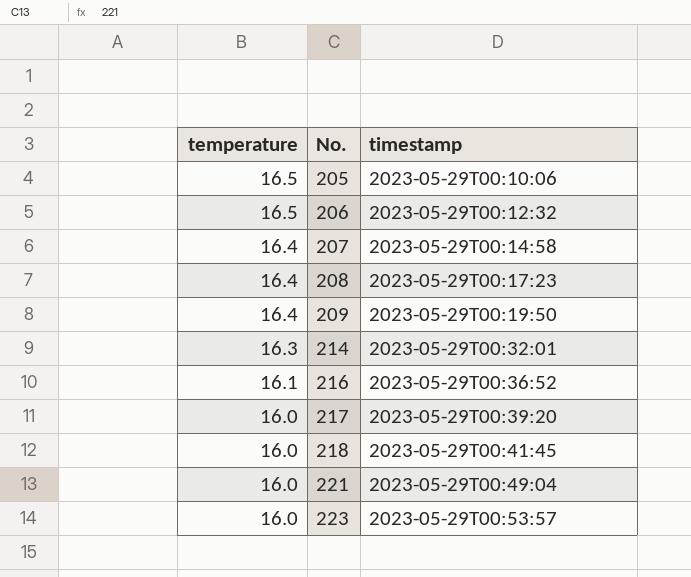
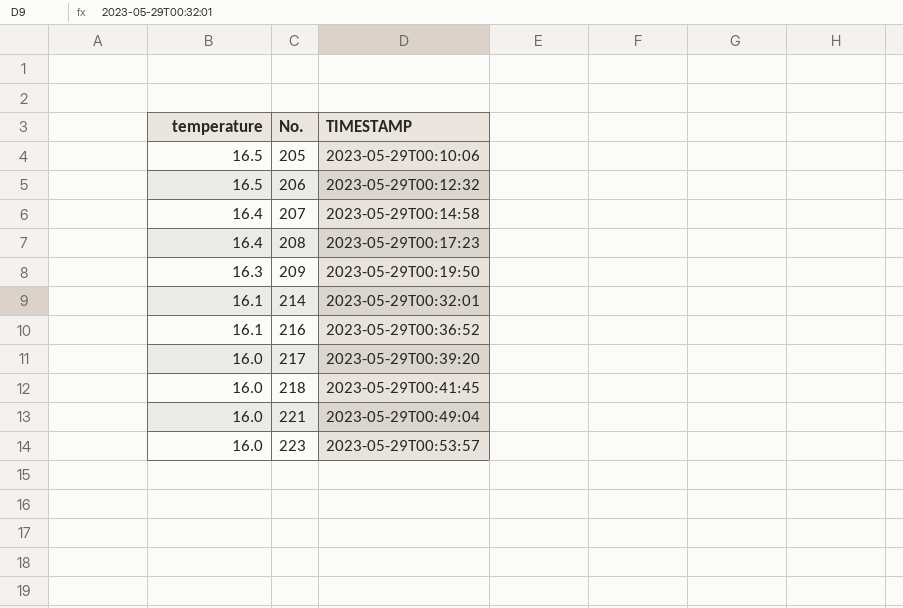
column name: timestamp -> TIMESTAMP
209 | temperature: 16.4 -> 16.3
214 | temperature: 16.3 -> 16.1

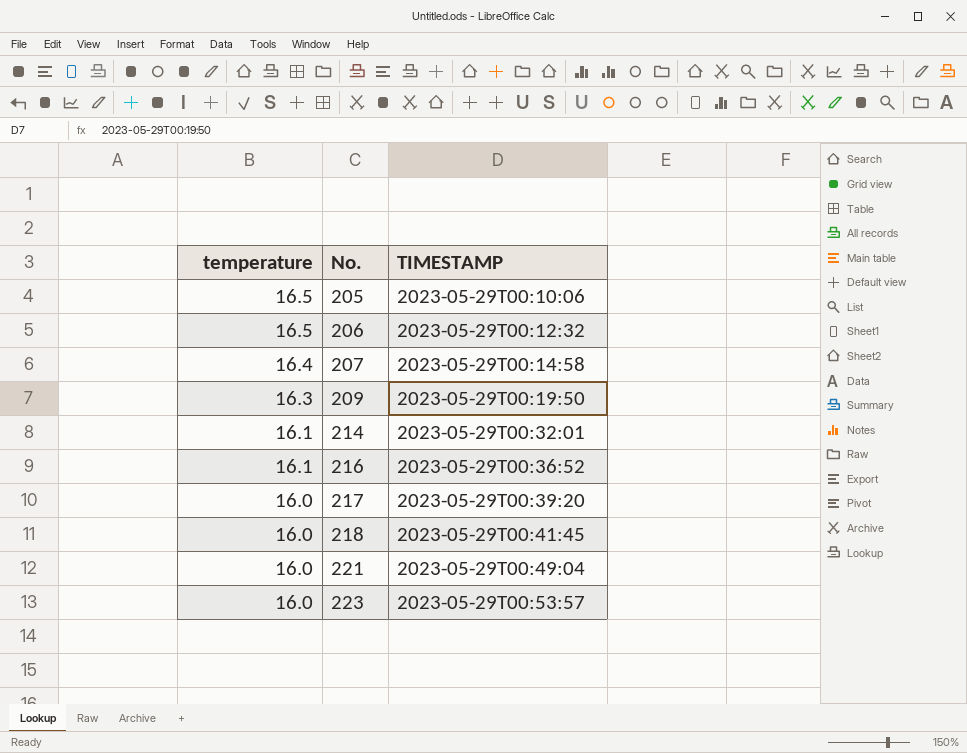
row 208: 16.4 | 2023-05-29T00:17:23 -> none

